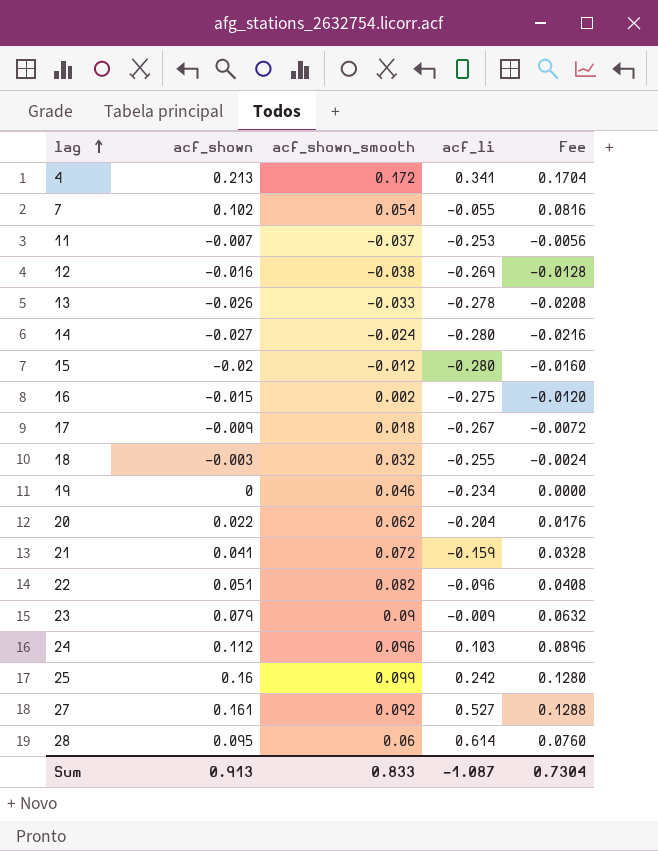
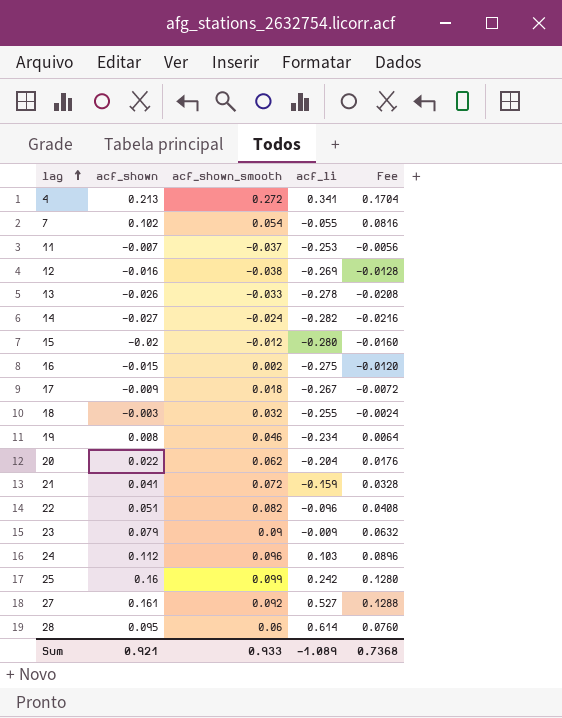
4 | acf_shown_smooth: 0.172 -> 0.272
14 | acf_li: -0.280 -> -0.282
19 | acf_shown: 0 -> 0.008
19 | Fee: 0.0000 -> 0.0064
Sum | acf_shown: 0.913 -> 0.921
Sum | acf_shown_smooth: 0.833 -> 0.933
Sum | acf_li: -1.087 -> -1.089
Sum | Fee: 0.7304 -> 0.7368

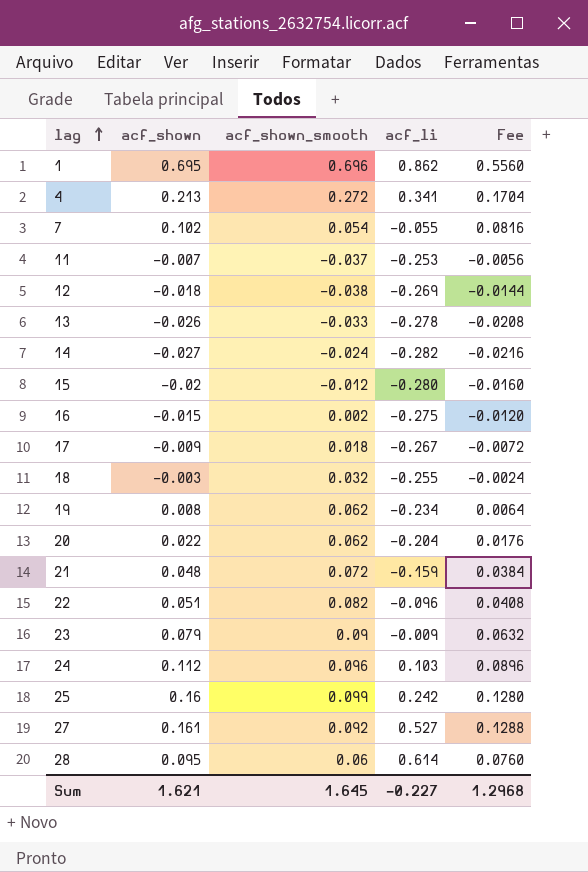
row 1: none -> 0.695 | 0.696 | 0.862 | 0.5560
12 | acf_shown: -0.016 -> -0.018
12 | Fee: -0.0128 -> -0.0144
19 | acf_shown_smooth: 0.046 -> 0.062
21 | acf_shown: 0.041 -> 0.048
21 | Fee: 0.0328 -> 0.0384
Sum | acf_shown: 0.921 -> 1.621
Sum | acf_shown_smooth: 0.933 -> 1.645
Sum | acf_li: -1.089 -> -0.227
Sum | Fee: 0.7368 -> 1.2968

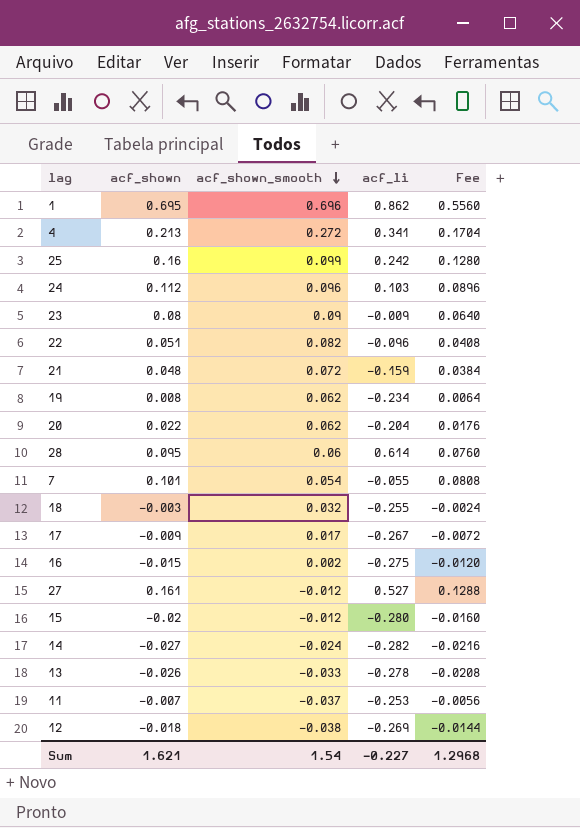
row order: lag ascending -> acf_shown_smooth descending
23 | acf_shown: 0.079 -> 0.08
23 | Fee: 0.0632 -> 0.0640
7 | acf_shown: 0.102 -> 0.101
7 | Fee: 0.0816 -> 0.0808
17 | acf_shown_smooth: 0.018 -> 0.017
27 | acf_shown_smooth: 0.092 -> -0.012
Sum | acf_shown_smooth: 1.645 -> 1.54

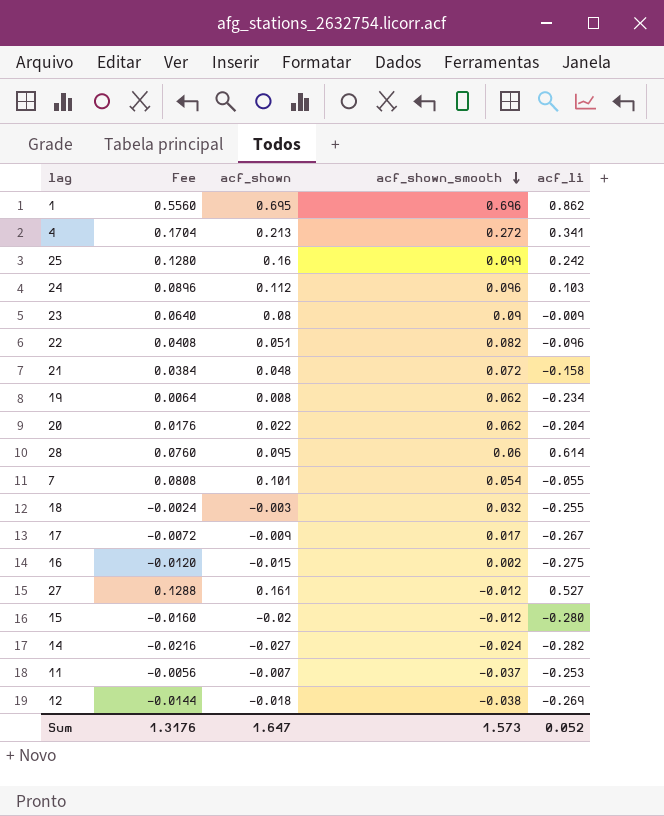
column Fee | position: 5 -> 2
row 13: -0.026 | -0.033 | -0.278 | -0.0208 -> none
21 | acf_li: -0.159 -> -0.158
Sum | Fee: 1.2968 -> 1.3176
Sum | acf_shown: 1.621 -> 1.647
Sum | acf_shown_smooth: 1.54 -> 1.573
Sum | acf_li: -0.227 -> 0.052

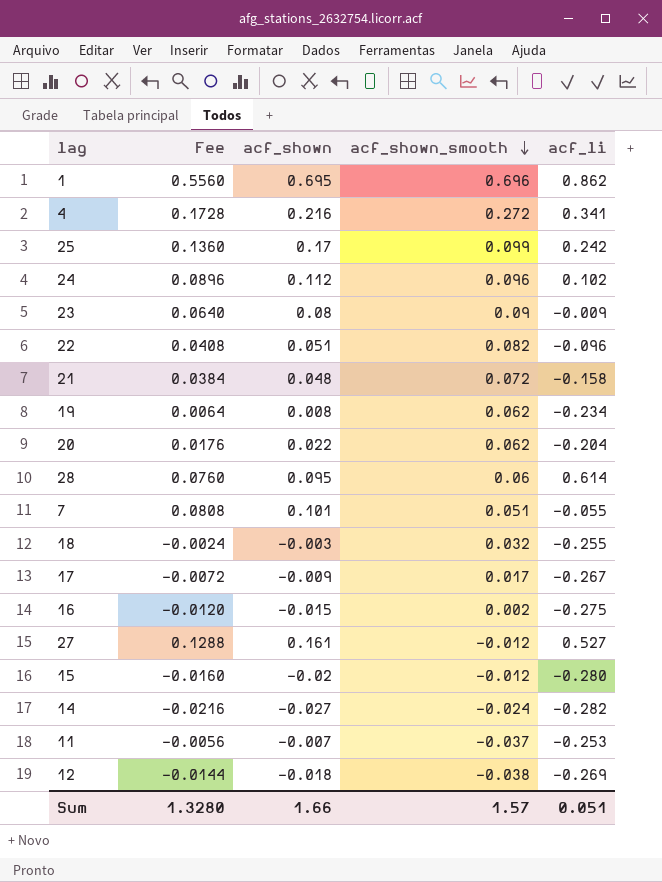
4 | Fee: 0.1704 -> 0.1728
4 | acf_shown: 0.213 -> 0.216
25 | Fee: 0.1280 -> 0.1360
25 | acf_shown: 0.16 -> 0.17
24 | acf_li: 0.103 -> 0.102
7 | acf_shown_smooth: 0.054 -> 0.051
Sum | Fee: 1.3176 -> 1.3280
Sum | acf_shown: 1.647 -> 1.66
Sum | acf_shown_smooth: 1.573 -> 1.57
Sum | acf_li: 0.052 -> 0.051

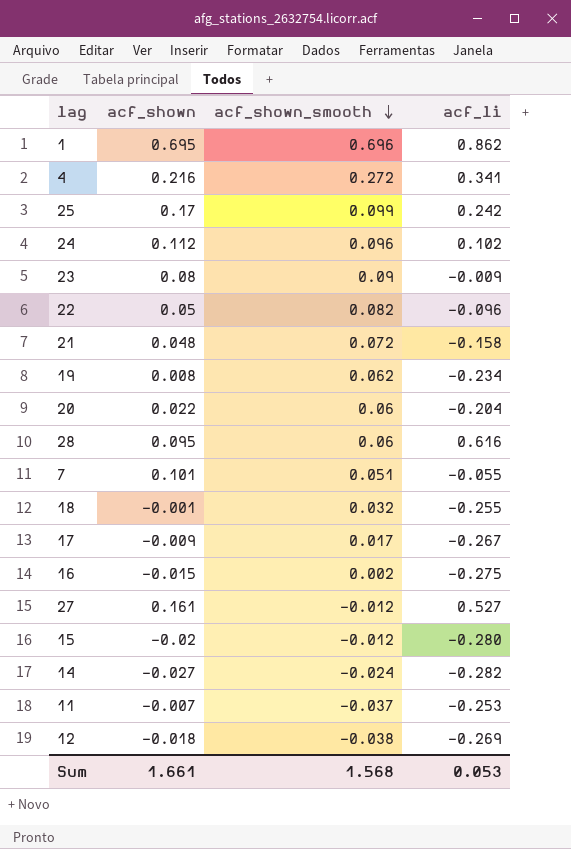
column Fee | formula: [acf_shown] * 0.8 -> none
22 | acf_shown: 0.051 -> 0.05
20 | acf_shown_smooth: 0.062 -> 0.06
28 | acf_li: 0.614 -> 0.616
18 | acf_shown: -0.003 -> -0.001
Sum | acf_shown: 1.66 -> 1.661
Sum | acf_shown_smooth: 1.57 -> 1.568
Sum | acf_li: 0.051 -> 0.053

